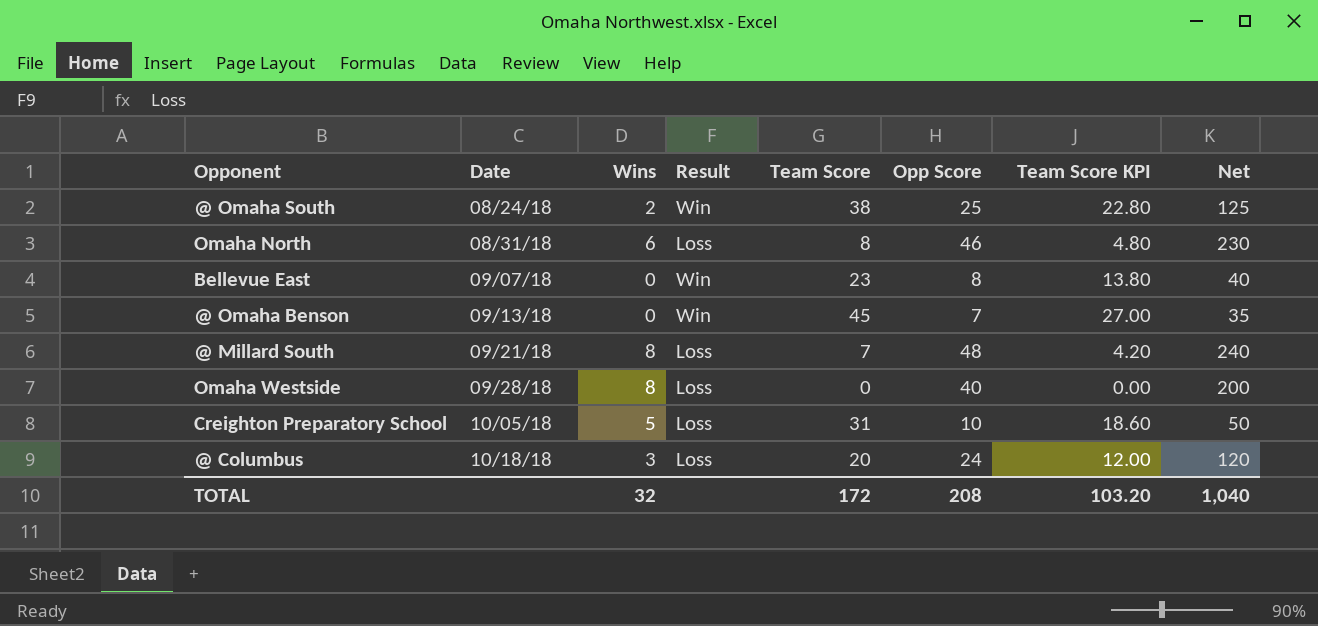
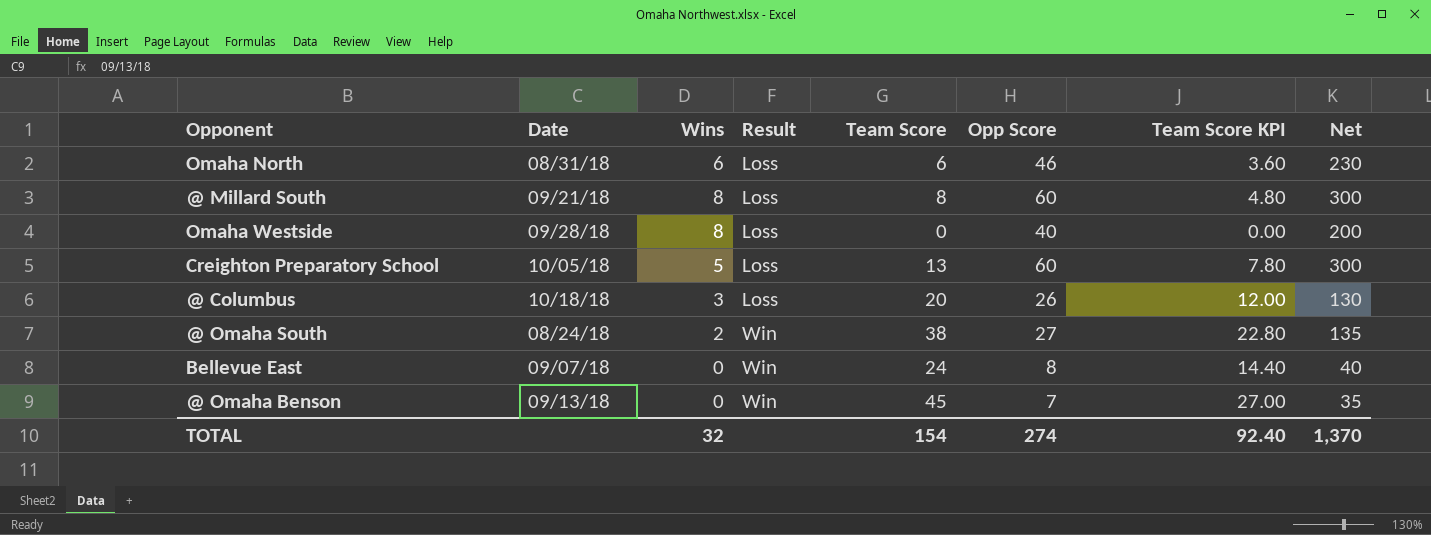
row order: Date ascending -> Result ascending
Omaha North | Team Score: 8 -> 6
Omaha North | Team Score KPI: 4.80 -> 3.60
@ Millard South | Team Score: 7 -> 8
@ Millard South | Opp Score: 48 -> 60
@ Millard South | Team Score KPI: 4.20 -> 4.80
@ Millard South | Net: 240 -> 300
Creighton Preparatory School | Team Score: 31 -> 13
Creighton Preparatory School | Opp Score: 10 -> 60
Creighton Preparatory School | Team Score KPI: 18.60 -> 7.80
Creighton Preparatory School | Net: 50 -> 300
@ Columbus | Opp Score: 24 -> 26
@ Columbus | Net: 120 -> 130
@ Omaha South | Opp Score: 25 -> 27
@ Omaha South | Net: 125 -> 135
Bellevue East | Team Score: 23 -> 24
Bellevue East | Team Score KPI: 13.80 -> 14.40
TOTAL | Team Score: 172 -> 154
TOTAL | Opp Score: 208 -> 274
TOTAL | Team Score KPI: 103.20 -> 92.40
TOTAL | Net: 1,040 -> 1,370

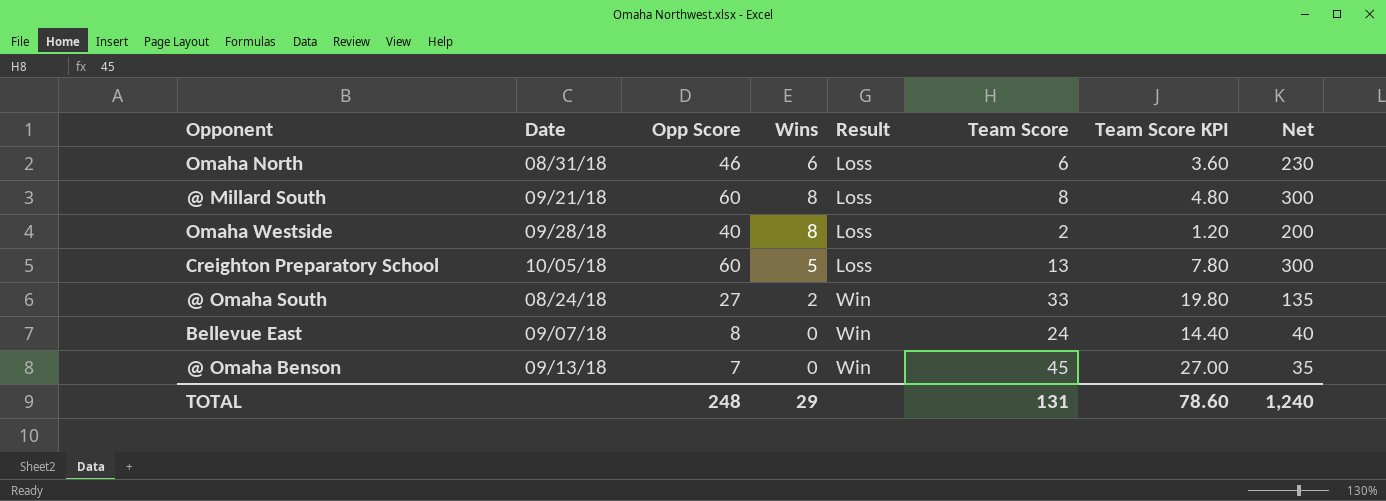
column Opp Score | position: 6 -> 3
row @ Columbus: 10/18/18 | 3 | Loss | 20 | 26 | 12.00 | 130 -> none
Omaha Westside | Team Score: 0 -> 2
Omaha Westside | Team Score KPI: 0.00 -> 1.20
@ Omaha South | Team Score: 38 -> 33
@ Omaha South | Team Score KPI: 22.80 -> 19.80
TOTAL | Opp Score: 274 -> 248
TOTAL | Wins: 32 -> 29
TOTAL | Team Score: 154 -> 131
TOTAL | Team Score KPI: 92.40 -> 78.60
TOTAL | Net: 1,370 -> 1,240

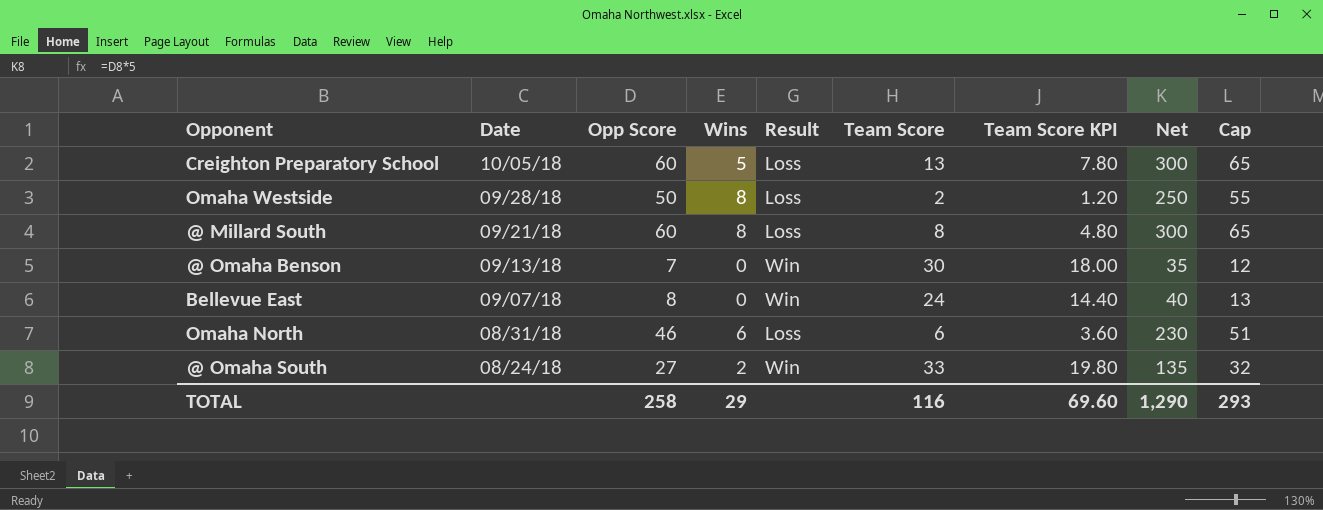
row order: Result ascending -> Date descending
column Cap | formula: none -> [Opp Score] + 5
Omaha Westside | Opp Score: 40 -> 50
Omaha Westside | Net: 200 -> 250
@ Omaha Benson | Team Score: 45 -> 30
@ Omaha Benson | Team Score KPI: 27.00 -> 18.00
TOTAL | Opp Score: 248 -> 258
TOTAL | Team Score: 131 -> 116
TOTAL | Team Score KPI: 78.60 -> 69.60
TOTAL | Net: 1,240 -> 1,290

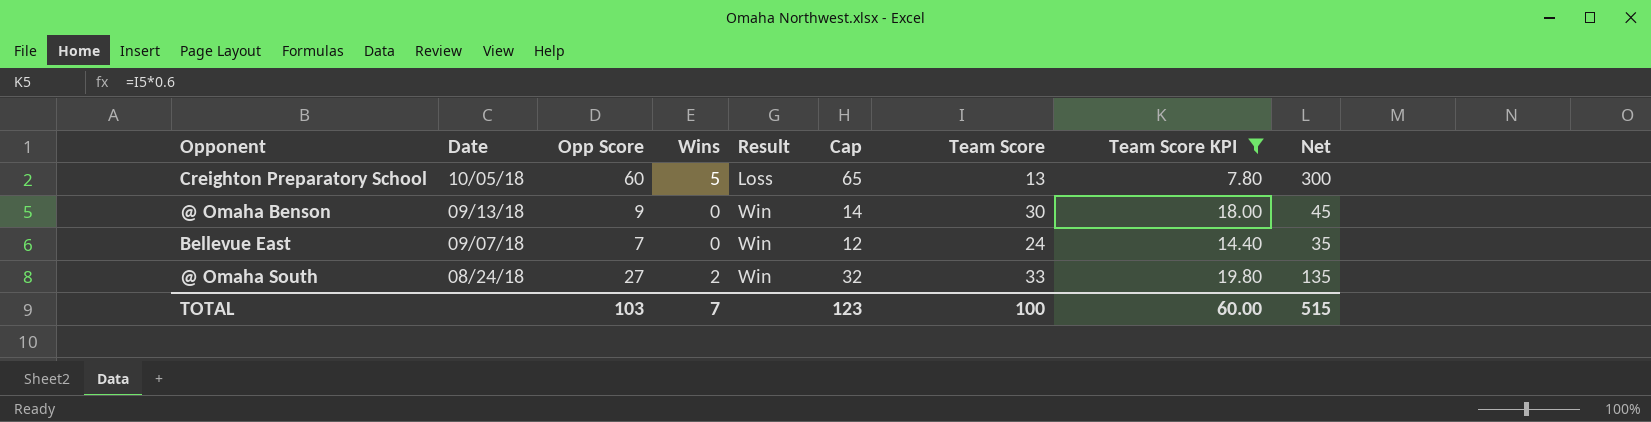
filter: none -> Team Score KPI >= 7.80
column Cap | position: 9 -> 6
@ Omaha Benson | Opp Score: 7 -> 9
@ Omaha Benson | Cap: 12 -> 14
@ Omaha Benson | Net: 35 -> 45
Bellevue East | Opp Score: 8 -> 7
Bellevue East | Cap: 13 -> 12
Bellevue East | Net: 40 -> 35
TOTAL | Opp Score: 258 -> 103
TOTAL | Wins: 29 -> 7
TOTAL | Cap: 293 -> 123
TOTAL | Team Score: 116 -> 100
TOTAL | Team Score KPI: 69.60 -> 60.00
TOTAL | Net: 1,290 -> 515

